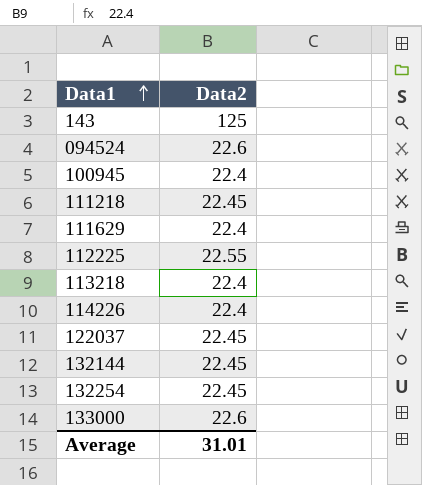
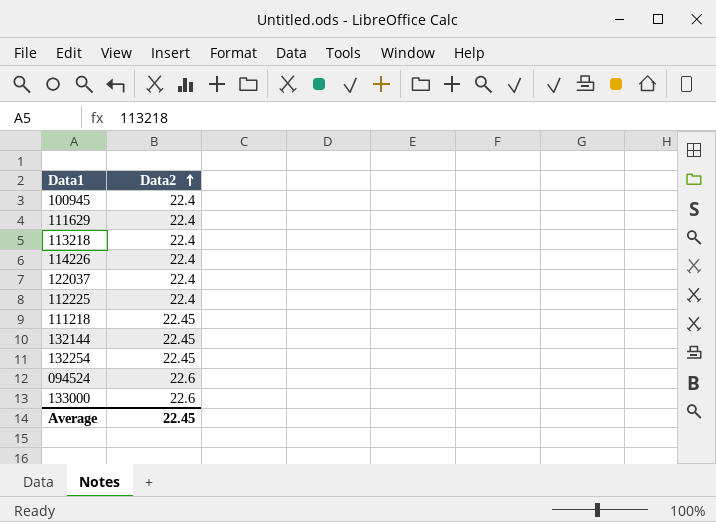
row order: Data1 ascending -> Data2 ascending
row 143: 125 -> none
122037 | Data2: 22.45 -> 22.4
112225 | Data2: 22.55 -> 22.4
Average | Data2: 31.01 -> 22.45

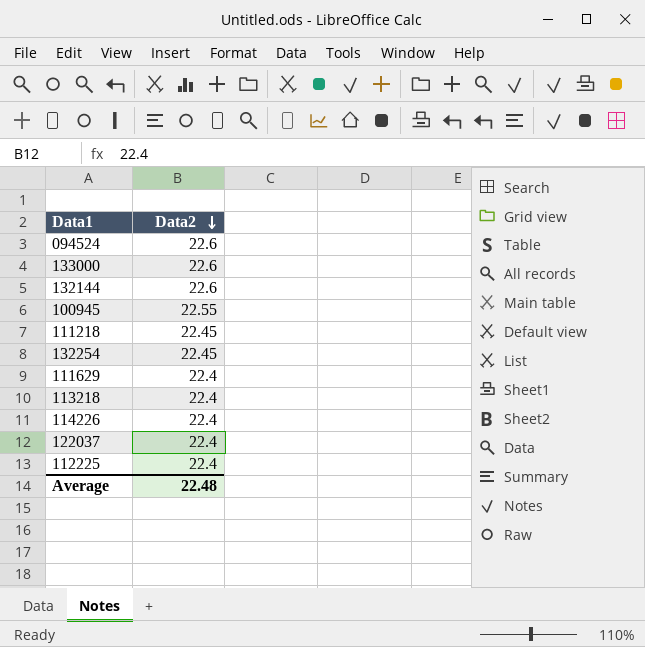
row order: Data2 ascending -> Data2 descending
132144 | Data2: 22.45 -> 22.6
100945 | Data2: 22.4 -> 22.55
Average | Data2: 22.45 -> 22.48

